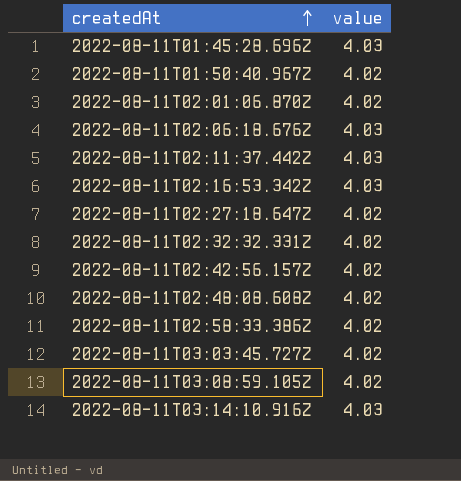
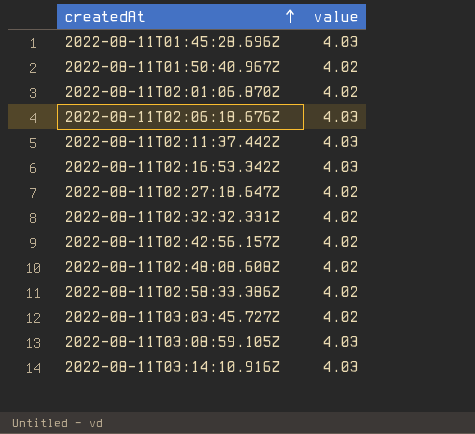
2022-08-11T03:08:59.105Z | value: 4.02 -> 4.03

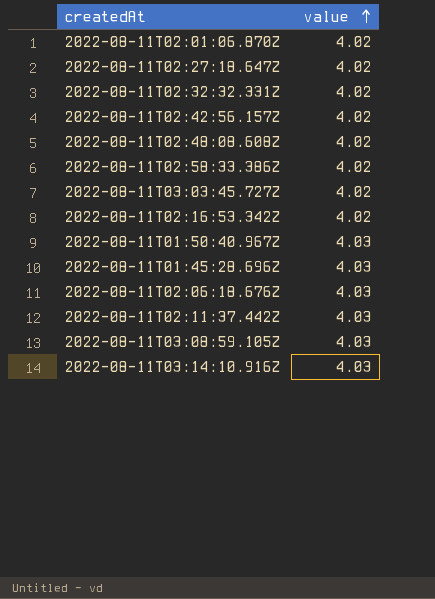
row order: createdAt ascending -> value ascending
2022-08-11T02:16:53.342Z | value: 4.03 -> 4.02
2022-08-11T01:50:40.967Z | value: 4.02 -> 4.03

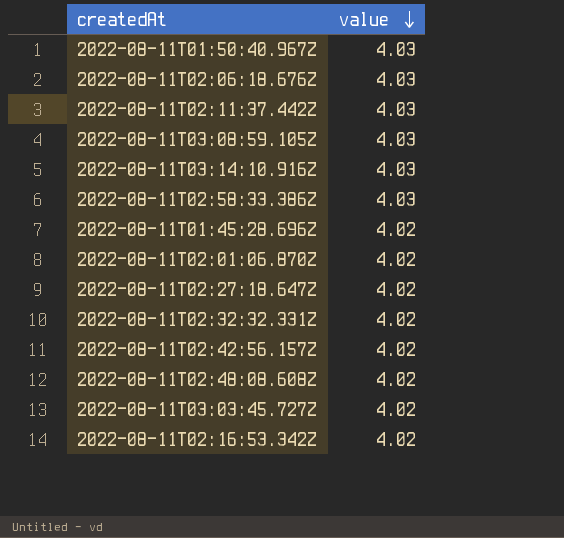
row order: value ascending -> value descending
2022-08-11T02:58:33.386Z | value: 4.02 -> 4.03
2022-08-11T01:45:28.696Z | value: 4.03 -> 4.02

